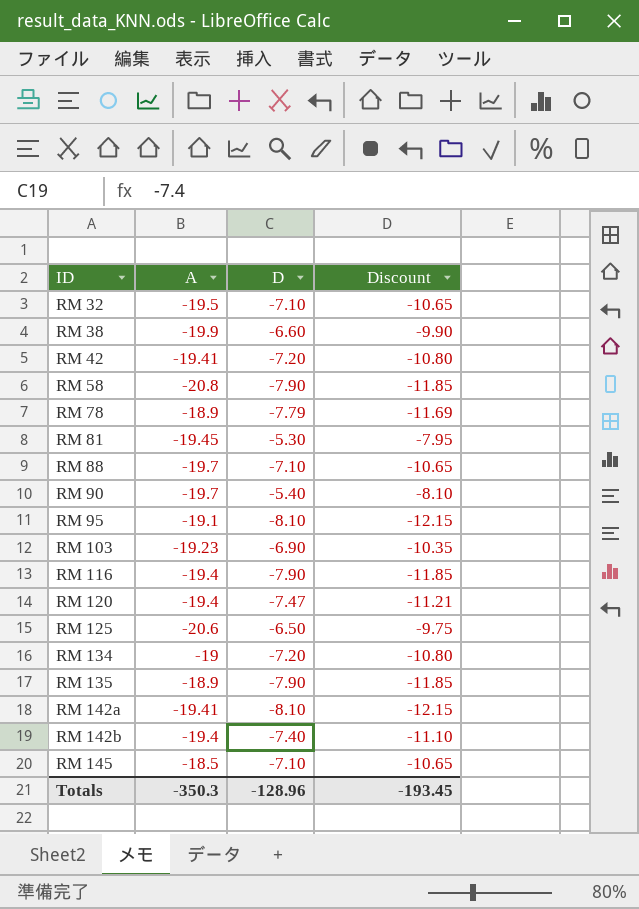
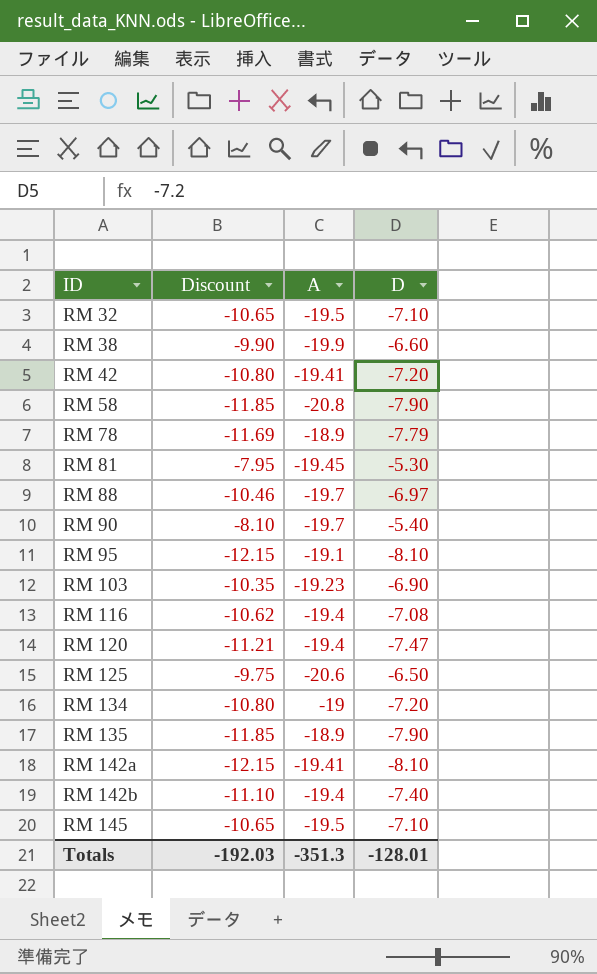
column Discount | position: 4 -> 2
RM 88 | Discount: -10.65 -> -10.46
RM 88 | D: -7.10 -> -6.97
RM 116 | Discount: -11.85 -> -10.62
RM 116 | D: -7.90 -> -7.08
RM 145 | A: -18.5 -> -19.5
Totals | Discount: -193.45 -> -192.03
Totals | A: -350.3 -> -351.3
Totals | D: -128.96 -> -128.01

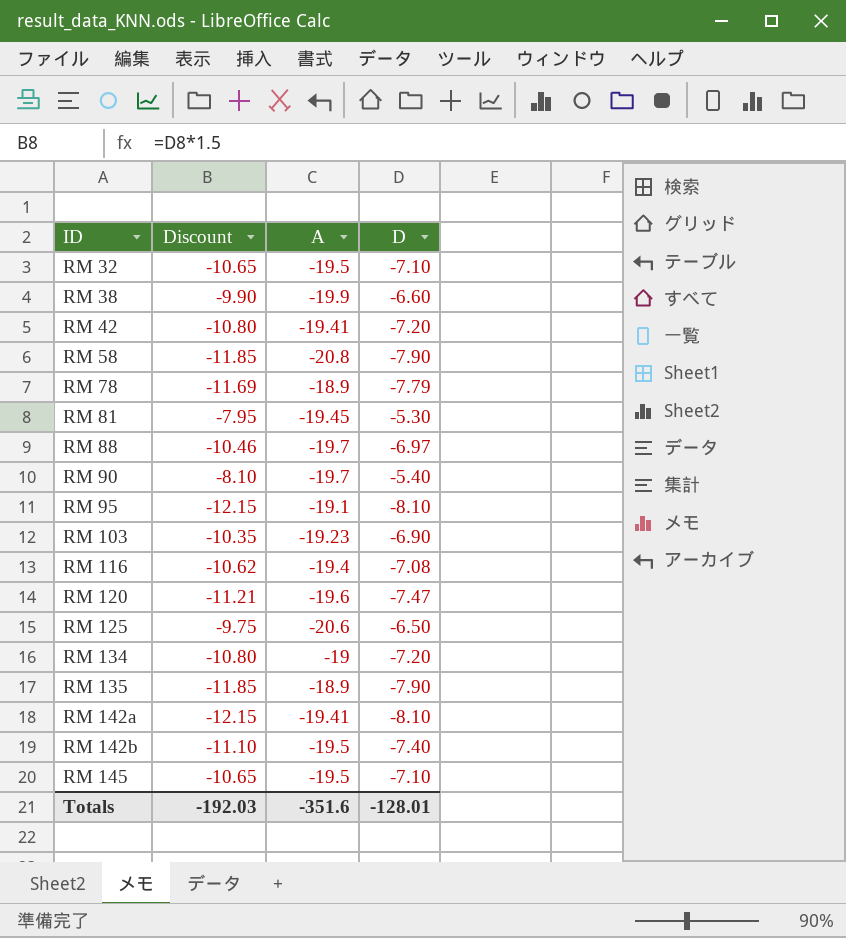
RM 120 | A: -19.4 -> -19.6
RM 142b | A: -19.4 -> -19.5
Totals | A: -351.3 -> -351.6

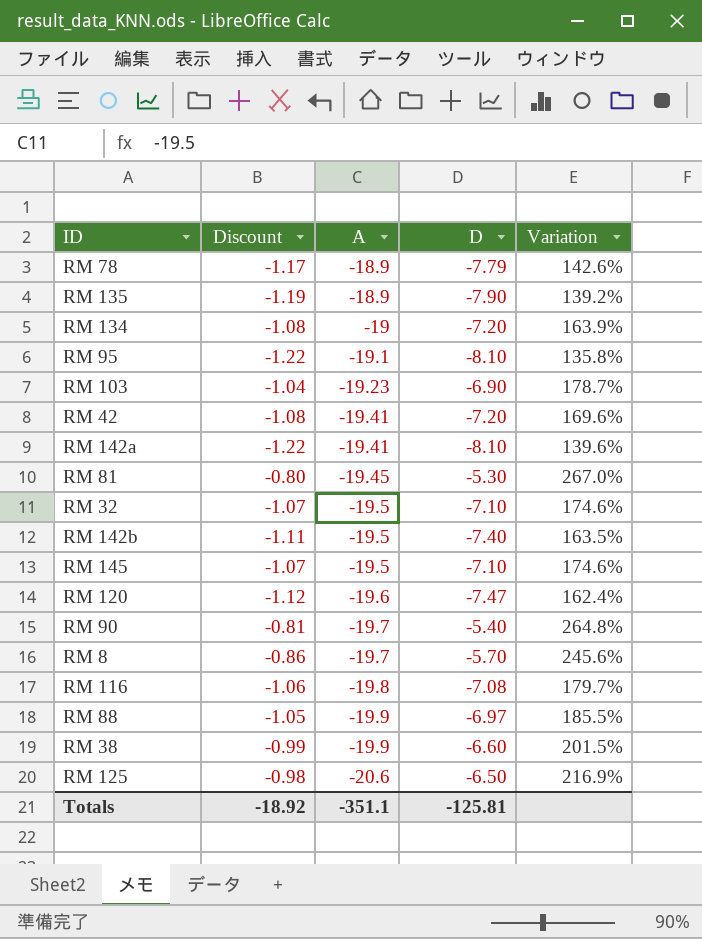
row order: ID ascending -> A descending
column Discount | formula: [D] * 1.5 -> [D] * 0.15
column Variation | formula: none -> ([A] - [D]) / [D]
row RM 58: -11.85 | -20.8 | -7.90 -> none
row RM 8: none -> -0.86 | -19.7 | -5.70 | 245.6%
RM 116 | A: -19.4 -> -19.8
RM 88 | A: -19.7 -> -19.9
Totals | Discount: -192.03 -> -18.92
Totals | A: -351.6 -> -351.1
Totals | D: -128.01 -> -125.81

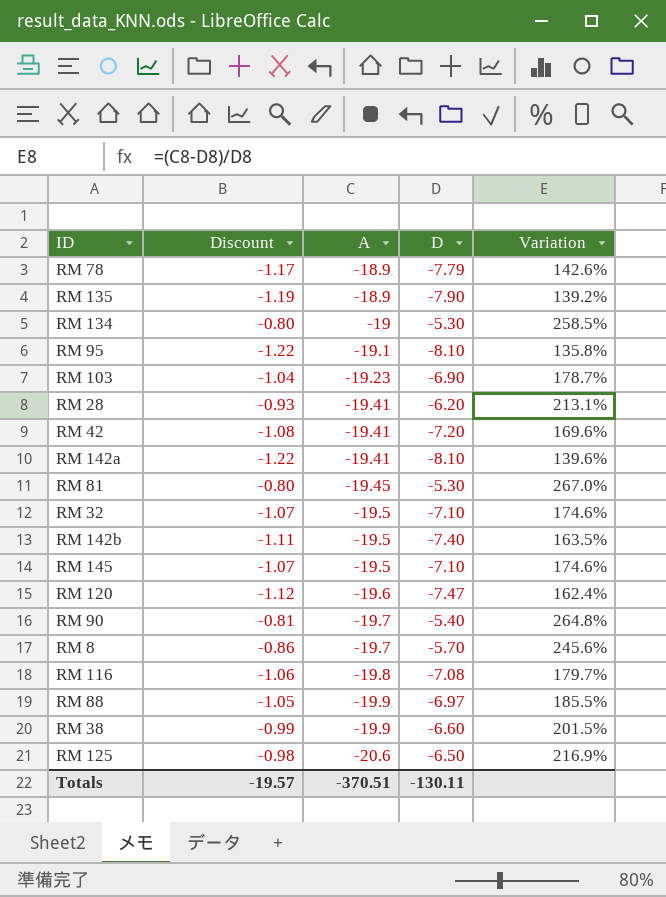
RM 134 | Discount: -1.08 -> -0.80
RM 134 | D: -7.20 -> -5.30
RM 134 | Variation: 163.9% -> 258.5%
row RM 28: none -> -0.93 | -19.41 | -6.20 | 213.1%
Totals | Discount: -18.92 -> -19.57
Totals | A: -351.1 -> -370.51
Totals | D: -125.81 -> -130.11

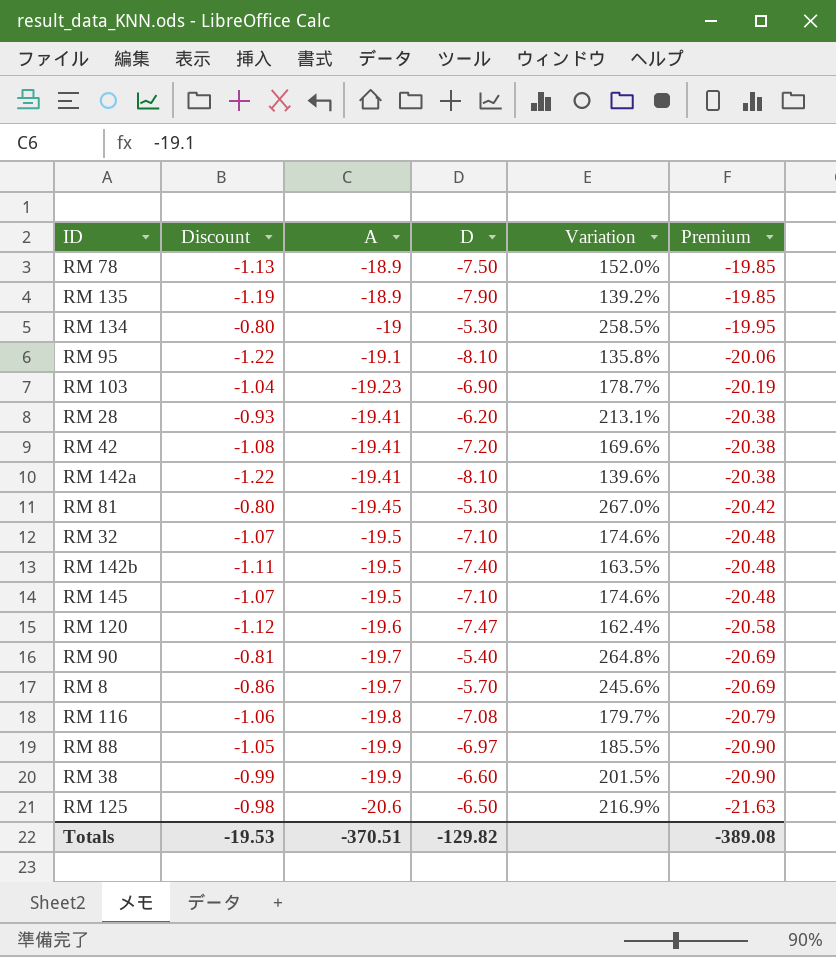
column Premium | formula: none -> [A] * 1.05
RM 78 | Discount: -1.17 -> -1.13
RM 78 | D: -7.79 -> -7.50
RM 78 | Variation: 142.6% -> 152.0%
Totals | Discount: -19.57 -> -19.53
Totals | D: -130.11 -> -129.82

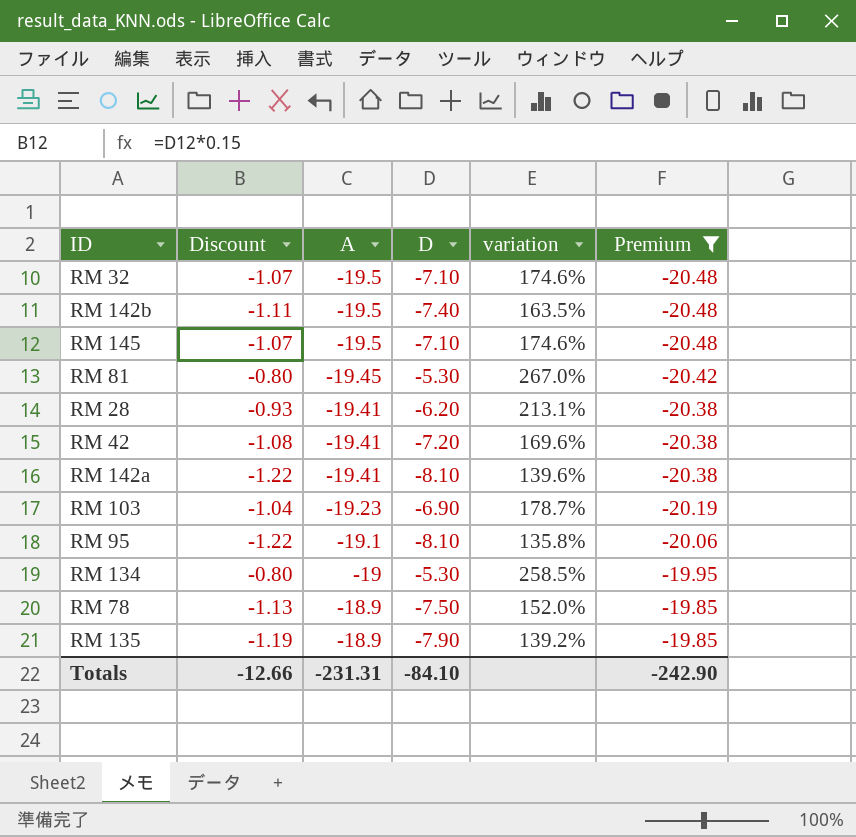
filter: none -> Premium >= -20.48
row order: A descending -> A ascending
column name: Variation -> variation
Totals | Discount: -19.53 -> -12.66
Totals | A: -370.51 -> -231.31
Totals | D: -129.82 -> -84.10
Totals | Premium: -389.08 -> -242.90

